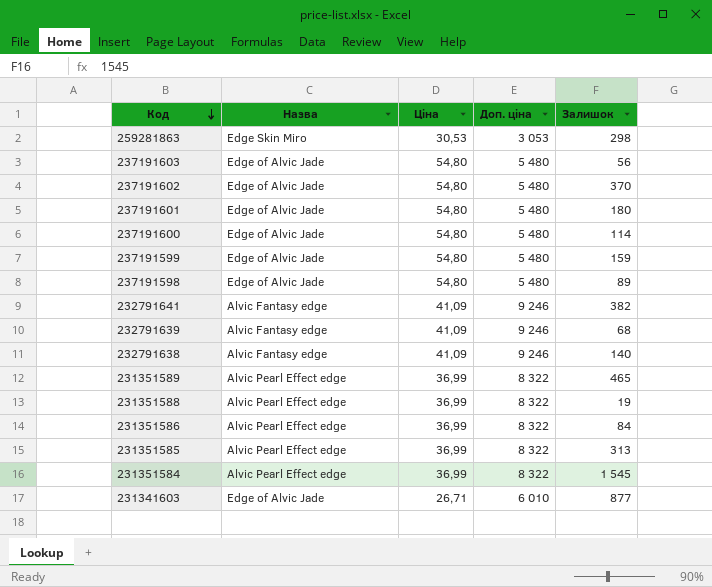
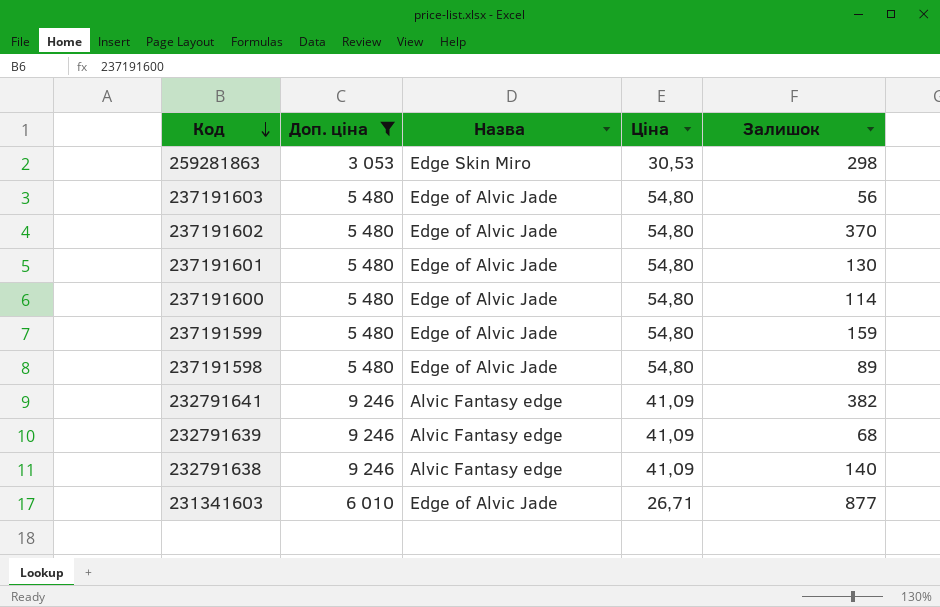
filter: none -> Доп. ціна != 8 322
column Доп. ціна | position: 4 -> 2
237191601 | Залишок: 180 -> 130

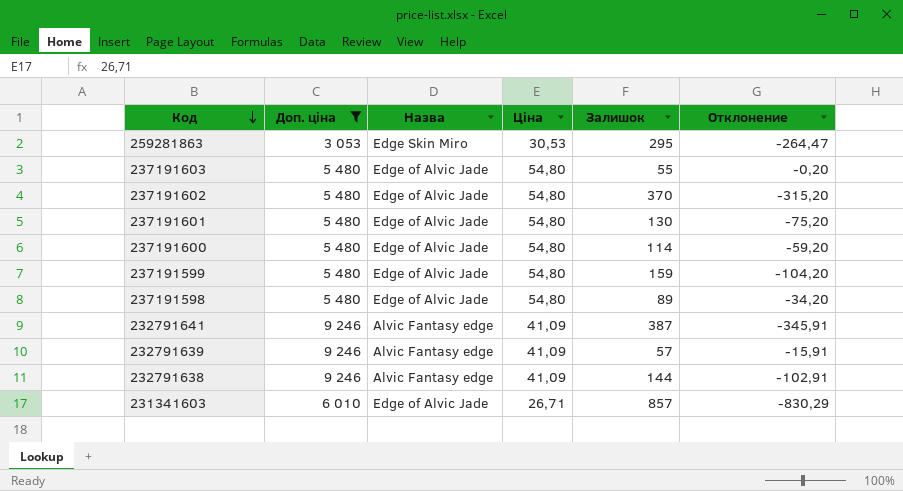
column Отклонение | formula: none -> [Ціна] - [Залишок]
259281863 | Залишок: 298 -> 295
237191603 | Залишок: 56 -> 55
232791641 | Залишок: 382 -> 387
232791639 | Залишок: 68 -> 57
232791638 | Залишок: 140 -> 144
231341603 | Залишок: 877 -> 857

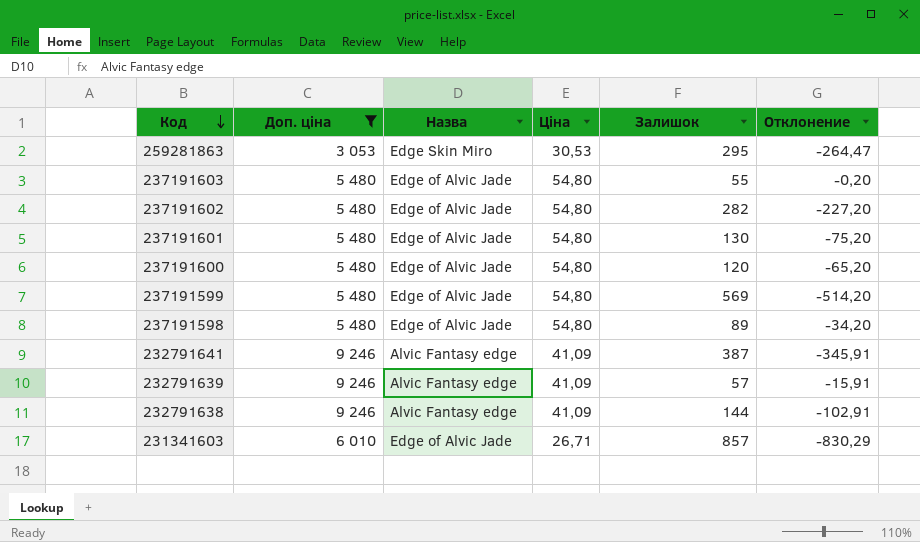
237191602 | Залишок: 370 -> 282
237191602 | Отклонение: -315,20 -> -227,20
237191600 | Залишок: 114 -> 120
237191600 | Отклонение: -59,20 -> -65,20
237191599 | Залишок: 159 -> 569
237191599 | Отклонение: -104,20 -> -514,20

